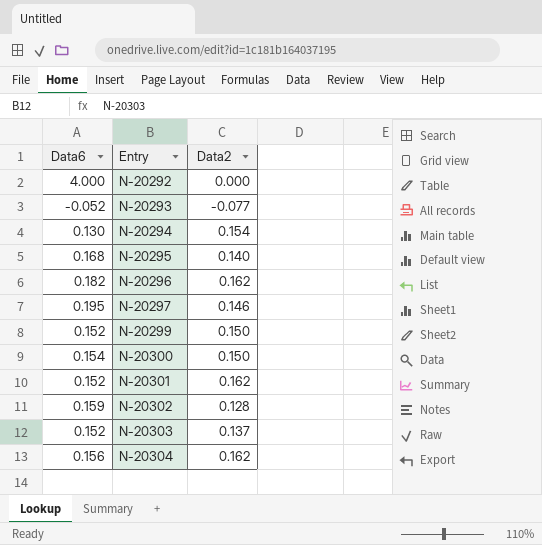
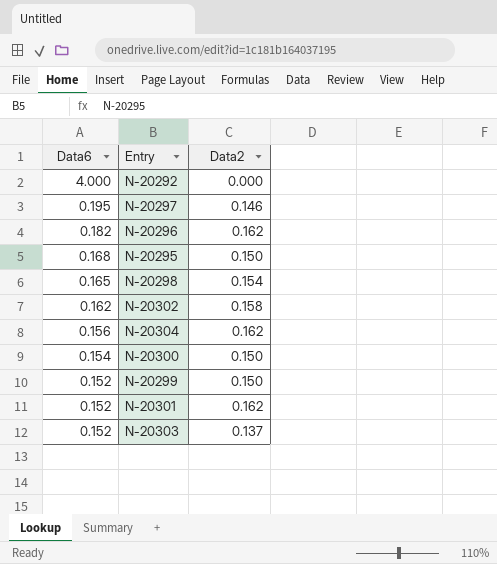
row order: Entry ascending -> Data6 descending
row N-20293: -0.052 | -0.077 -> none
row N-20294: 0.130 | 0.154 -> none
N-20295 | Data2: 0.140 -> 0.150
row N-20298: none -> 0.165 | 0.154
N-20302 | Data6: 0.159 -> 0.162
N-20302 | Data2: 0.128 -> 0.158

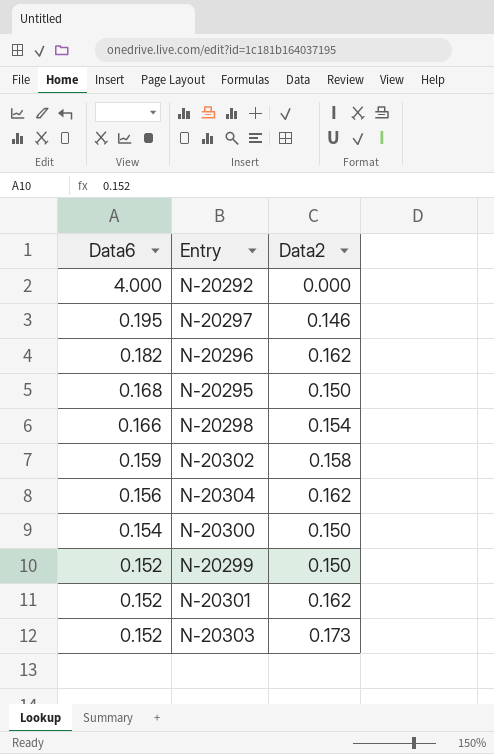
N-20298 | Data6: 0.165 -> 0.166
N-20302 | Data6: 0.162 -> 0.159
N-20303 | Data2: 0.137 -> 0.173

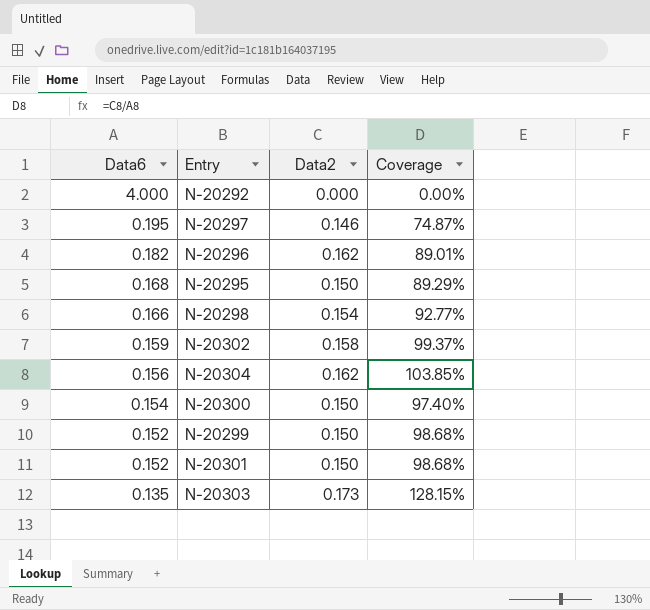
column Coverage | formula: none -> [Data2] / [Data6]
N-20301 | Data2: 0.162 -> 0.150
N-20303 | Data6: 0.152 -> 0.135

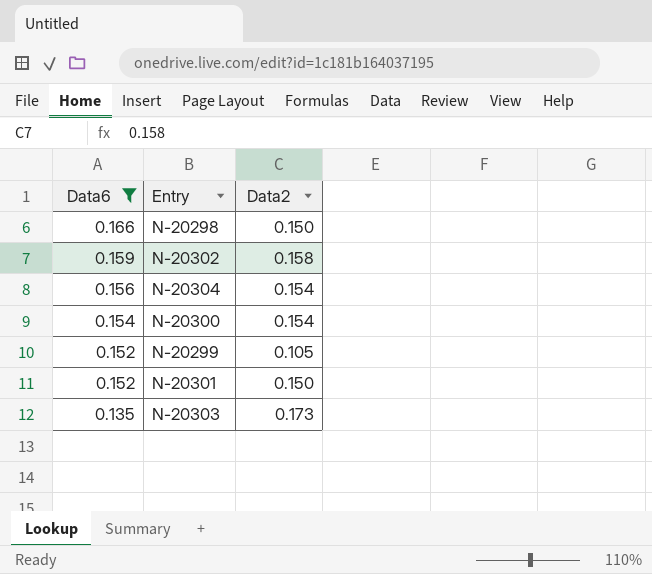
filter: none -> Data6 <= 0.166
column Coverage | formula: [Data2] / [Data6] -> none
N-20298 | Data2: 0.154 -> 0.150
N-20304 | Data2: 0.162 -> 0.154
N-20300 | Data2: 0.150 -> 0.154
N-20299 | Data2: 0.150 -> 0.105

